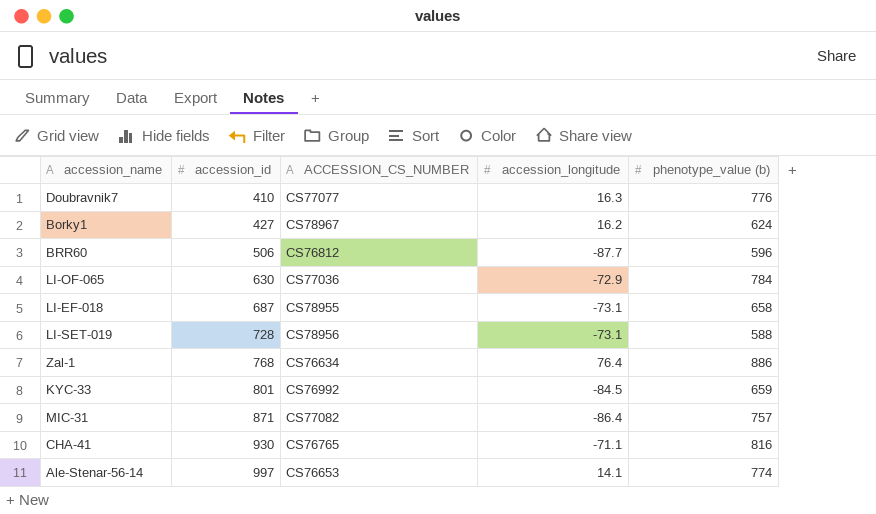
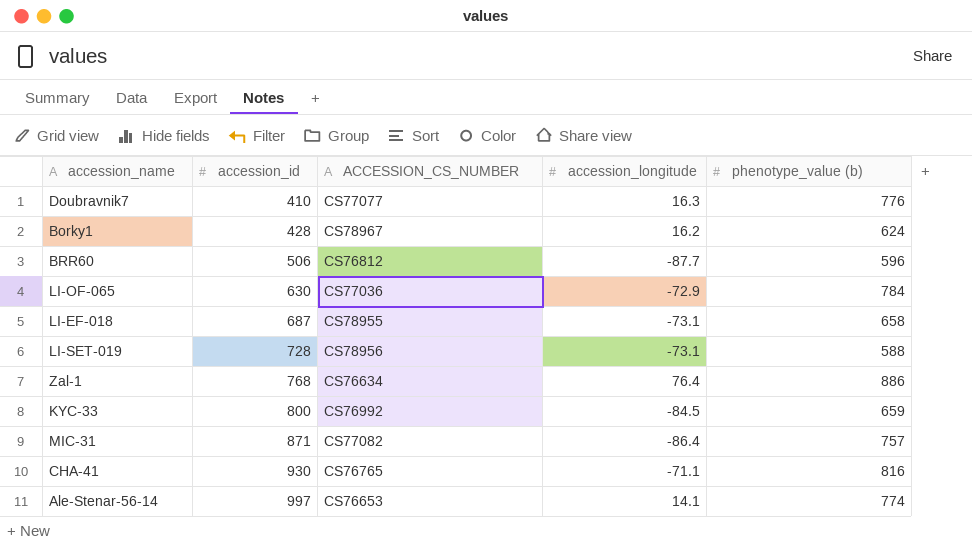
Borky1 | accession_id: 427 -> 428
KYC-33 | accession_id: 801 -> 800

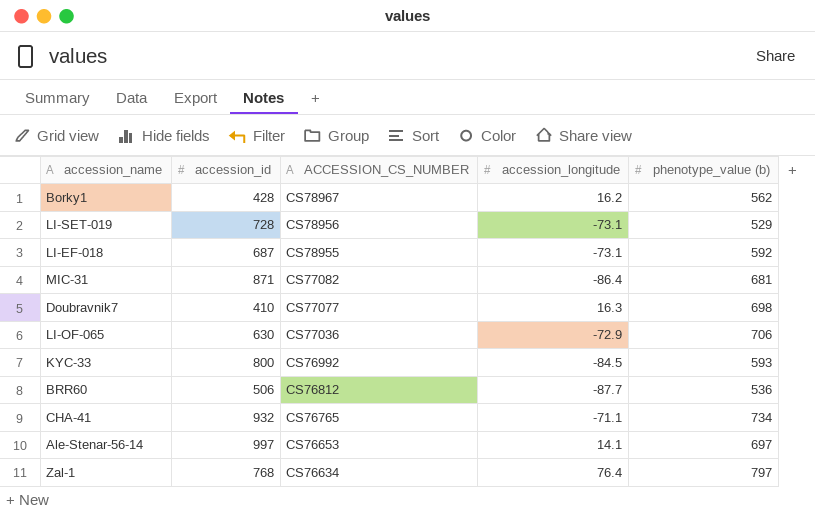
row order: accession_id ascending -> ACCESSION_CS_NUMBER descending
Borky1 | phenotype_value (b): 624 -> 562
LI-SET-019 | phenotype_value (b): 588 -> 529
LI-EF-018 | phenotype_value (b): 658 -> 592
MIC-31 | phenotype_value (b): 757 -> 681
Doubravnik7 | phenotype_value (b): 776 -> 698
LI-OF-065 | phenotype_value (b): 784 -> 706
KYC-33 | phenotype_value (b): 659 -> 593
BRR60 | phenotype_value (b): 596 -> 536
CHA-41 | accession_id: 930 -> 932
CHA-41 | phenotype_value (b): 816 -> 734
Ale-Stenar-56-14 | phenotype_value (b): 774 -> 697
Zal-1 | phenotype_value (b): 886 -> 797

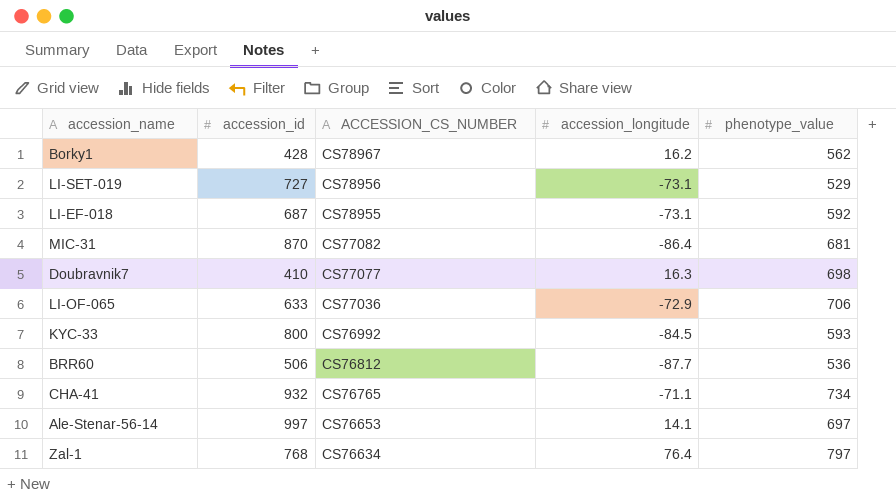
column name: phenotype_value (b) -> phenotype_value
LI-SET-019 | accession_id: 728 -> 727
MIC-31 | accession_id: 871 -> 870
LI-OF-065 | accession_id: 630 -> 633

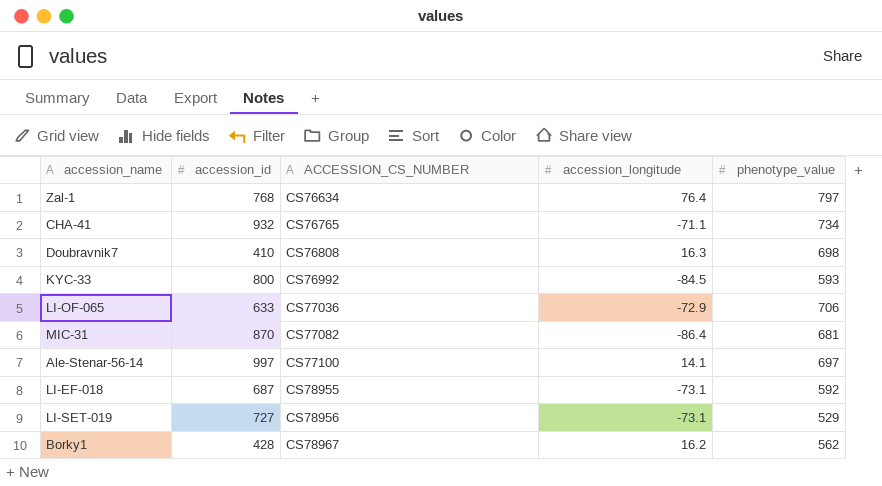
row order: ACCESSION_CS_NUMBER descending -> ACCESSION_CS_NUMBER ascending
row BRR60: 506 | CS76812 | -87.7 | 536 -> none
Doubravnik7 | ACCESSION_CS_NUMBER: CS77077 -> CS76808
Ale-Stenar-56-14 | ACCESSION_CS_NUMBER: CS76653 -> CS77100

